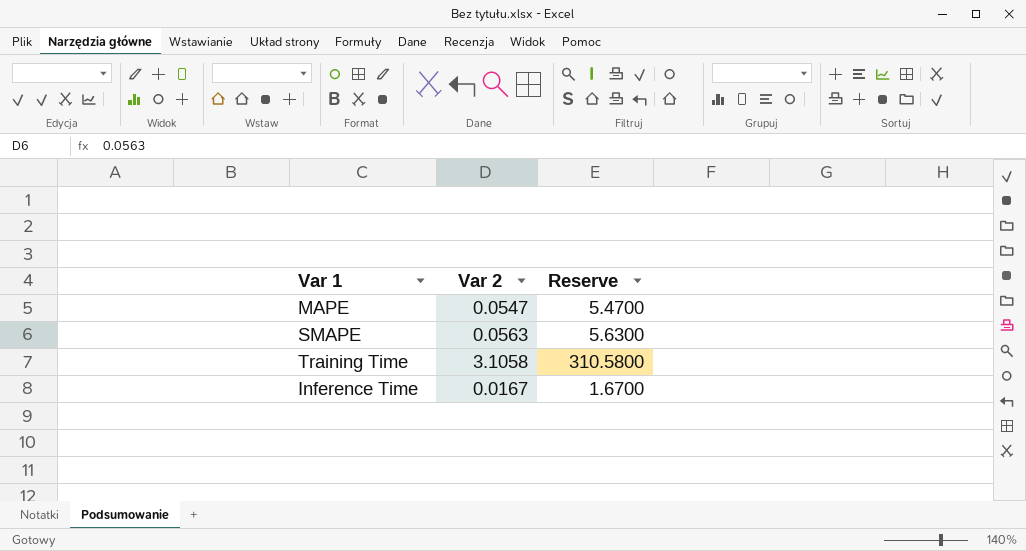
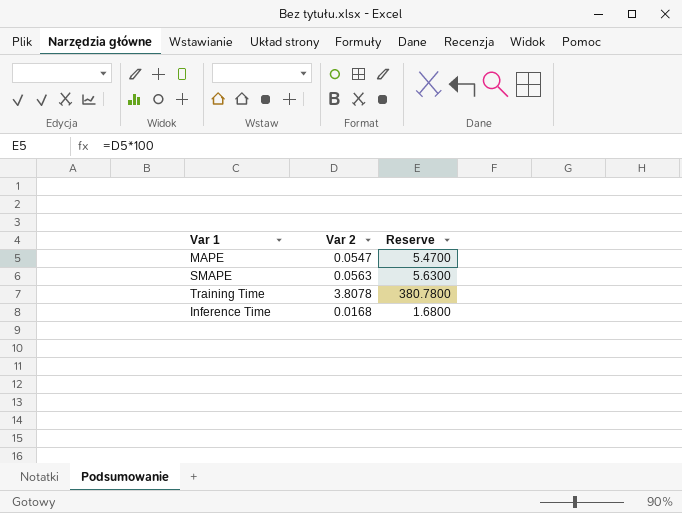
Training Time | Var 2: 3.1058 -> 3.8078
Training Time | Reserve: 310.5800 -> 380.7800
Inference Time | Var 2: 0.0167 -> 0.0168
Inference Time | Reserve: 1.6700 -> 1.6800

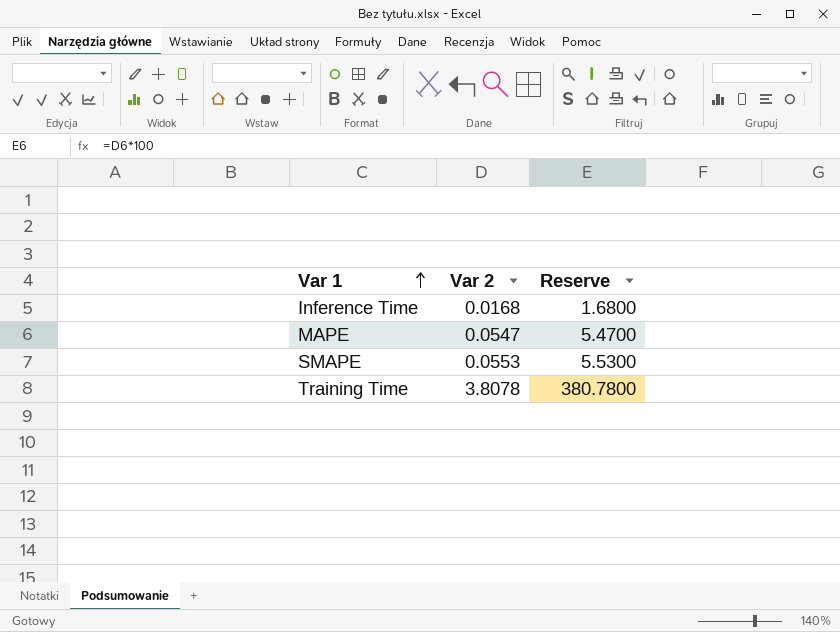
row order: none -> Var 1 ascending
SMAPE | Var 2: 0.0563 -> 0.0553
SMAPE | Reserve: 5.6300 -> 5.5300

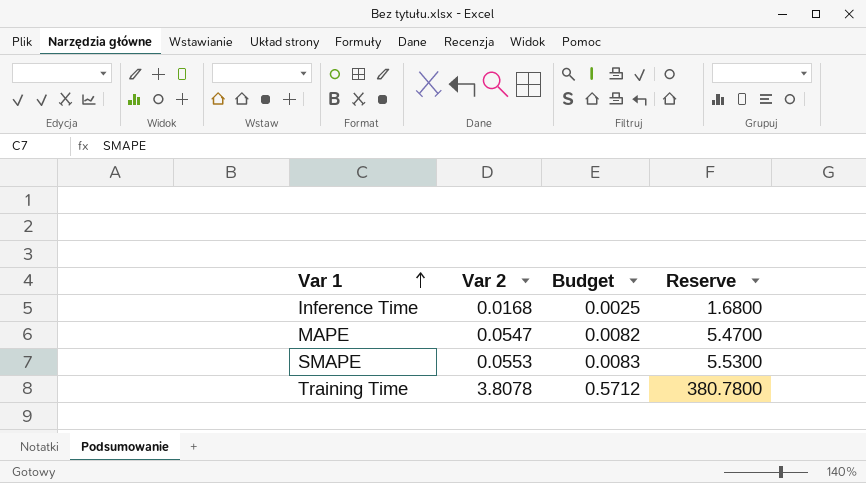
column Budget | formula: none -> [Var 2] * 0.15

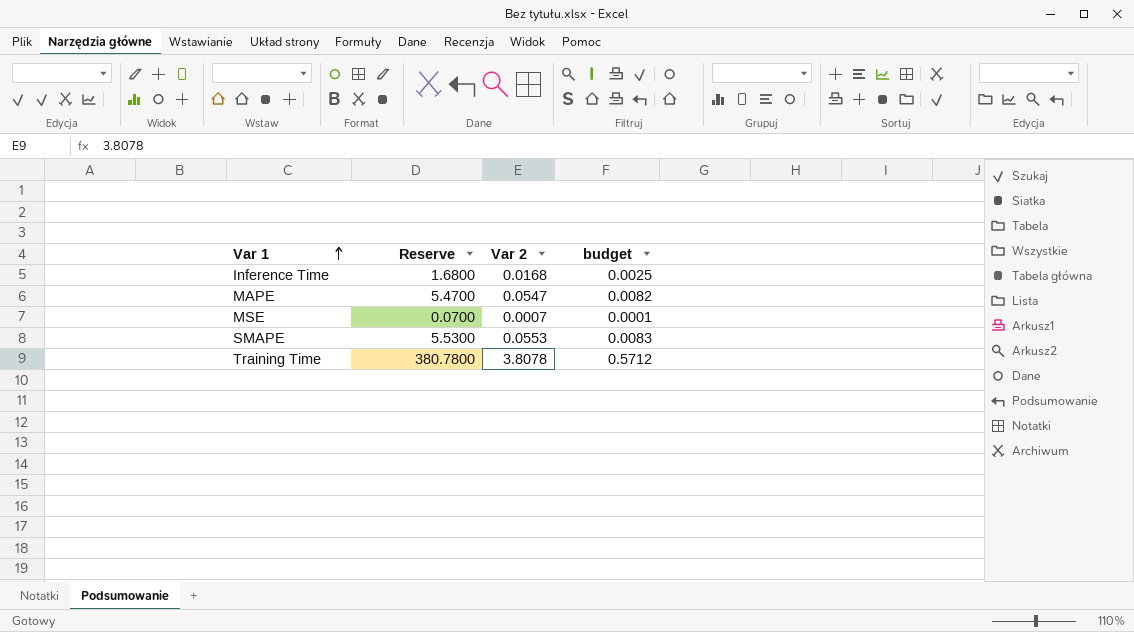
column Reserve | position: 4 -> 2
column name: Budget -> budget
row MSE: none -> 0.0700 | 0.0007 | 0.0001

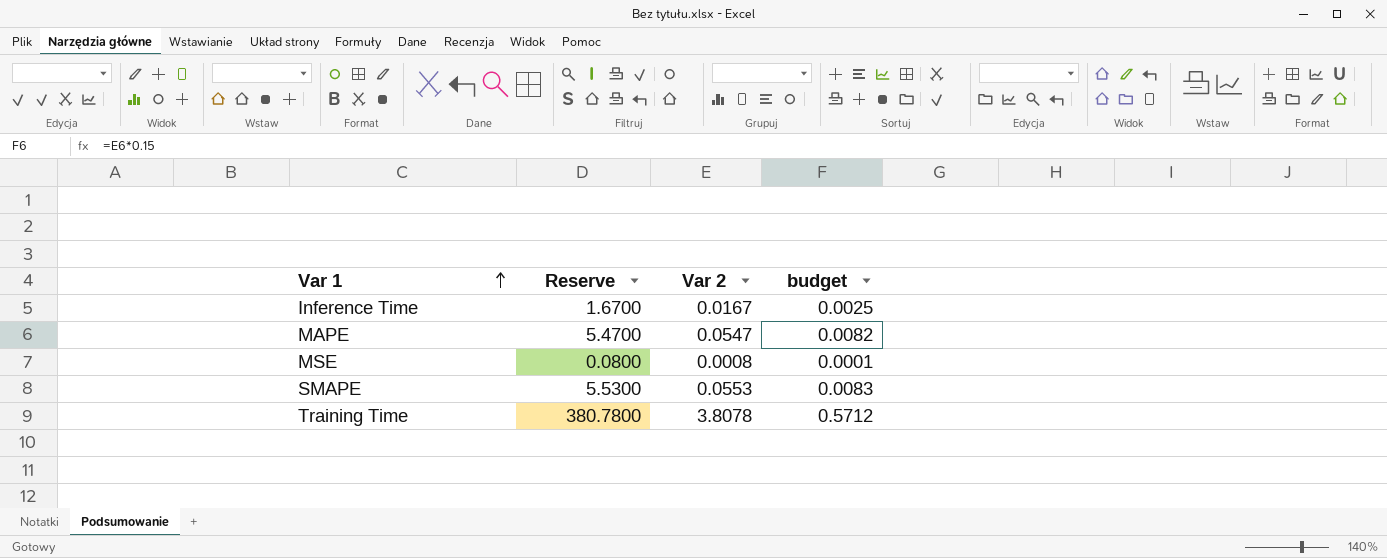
Inference Time | Reserve: 1.6800 -> 1.6700
Inference Time | Var 2: 0.0168 -> 0.0167
MSE | Reserve: 0.0700 -> 0.0800
MSE | Var 2: 0.0007 -> 0.0008

